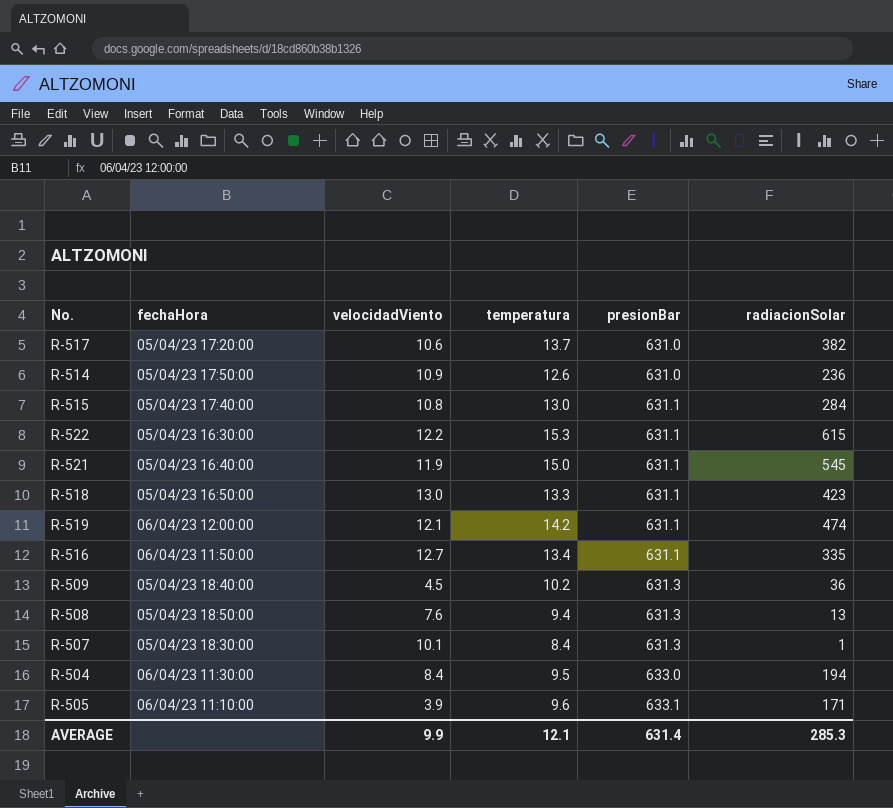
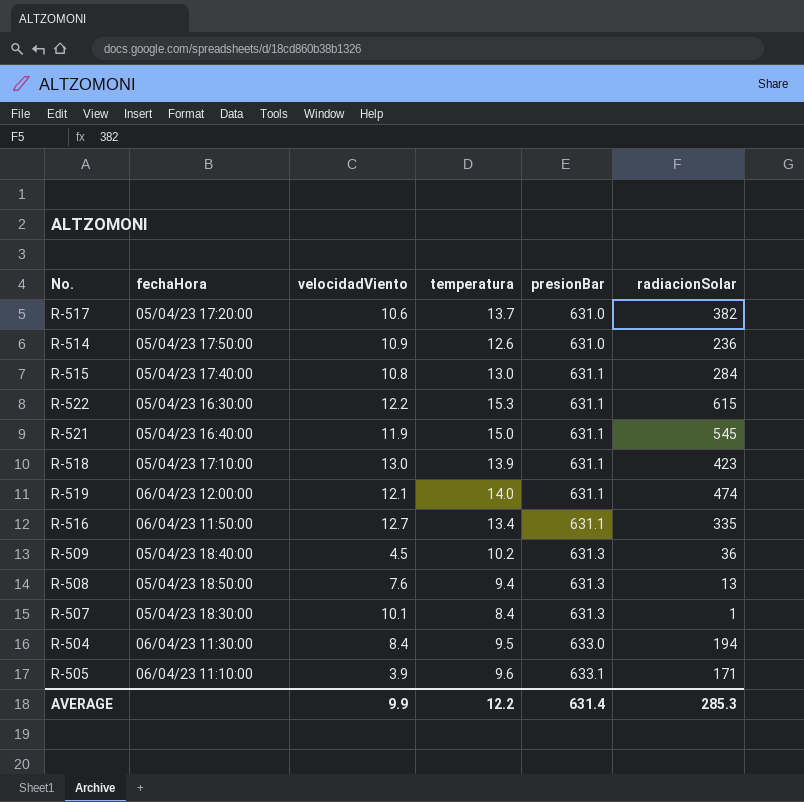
R-518 | fechaHora: 05/04/23 16:50:00 -> 05/04/23 17:10:00
R-518 | temperatura: 13.3 -> 13.9
R-519 | temperatura: 14.2 -> 14.0
AVERAGE | temperatura: 12.1 -> 12.2

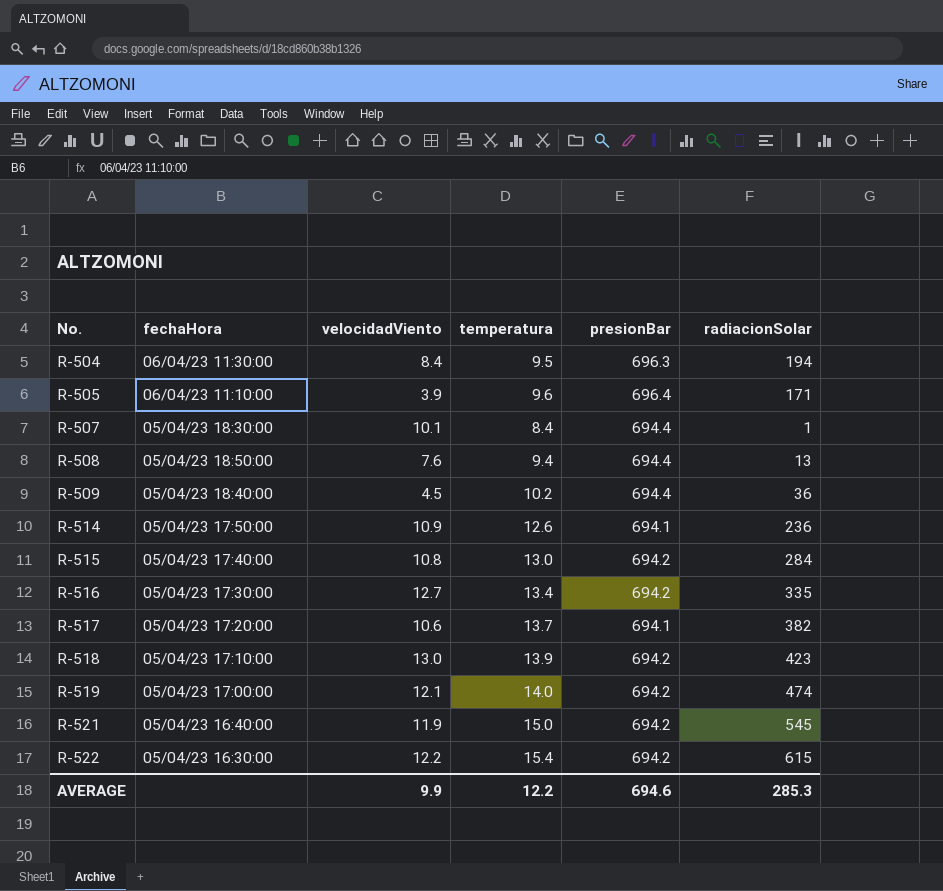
row order: presionBar ascending -> No. ascending
R-504 | presionBar: 633.0 -> 696.3
R-505 | presionBar: 633.1 -> 696.4
R-507 | presionBar: 631.3 -> 694.4
R-508 | presionBar: 631.3 -> 694.4
R-509 | presionBar: 631.3 -> 694.4
R-514 | presionBar: 631.0 -> 694.1
R-515 | presionBar: 631.1 -> 694.2
R-516 | fechaHora: 06/04/23 11:50:00 -> 05/04/23 17:30:00
R-516 | presionBar: 631.1 -> 694.2
R-517 | presionBar: 631.0 -> 694.1
R-518 | presionBar: 631.1 -> 694.2
R-519 | fechaHora: 06/04/23 12:00:00 -> 05/04/23 17:00:00
R-519 | presionBar: 631.1 -> 694.2
R-521 | presionBar: 631.1 -> 694.2
R-522 | temperatura: 15.3 -> 15.4
R-522 | presionBar: 631.1 -> 694.2
AVERAGE | presionBar: 631.4 -> 694.6

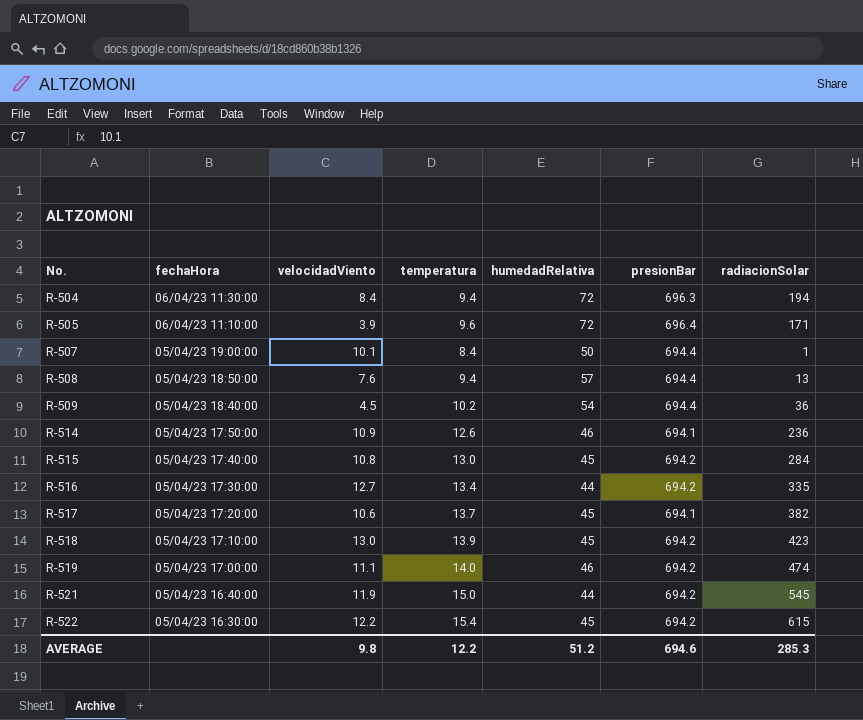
column humedadRelativa | position: none -> 5
R-504 | temperatura: 9.5 -> 9.4
R-507 | fechaHora: 05/04/23 18:30:00 -> 05/04/23 19:00:00
R-519 | velocidadViento: 12.1 -> 11.1
AVERAGE | velocidadViento: 9.9 -> 9.8

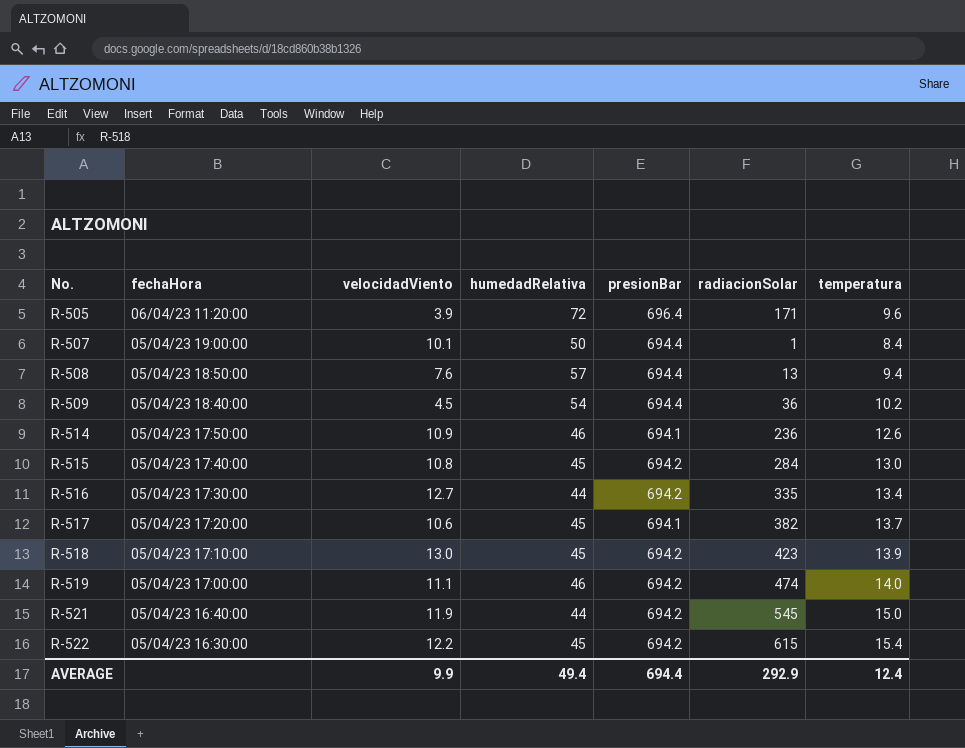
column temperatura | position: 4 -> 7
row R-504: 06/04/23 11:30:00 | 8.4 | 9.4 | 72 | 696.3 | 194 -> none
R-505 | fechaHora: 06/04/23 11:10:00 -> 06/04/23 11:20:00
AVERAGE | velocidadViento: 9.8 -> 9.9
AVERAGE | humedadRelativa: 51.2 -> 49.4
AVERAGE | presionBar: 694.6 -> 694.4
AVERAGE | radiacionSolar: 285.3 -> 292.9
AVERAGE | temperatura: 12.2 -> 12.4

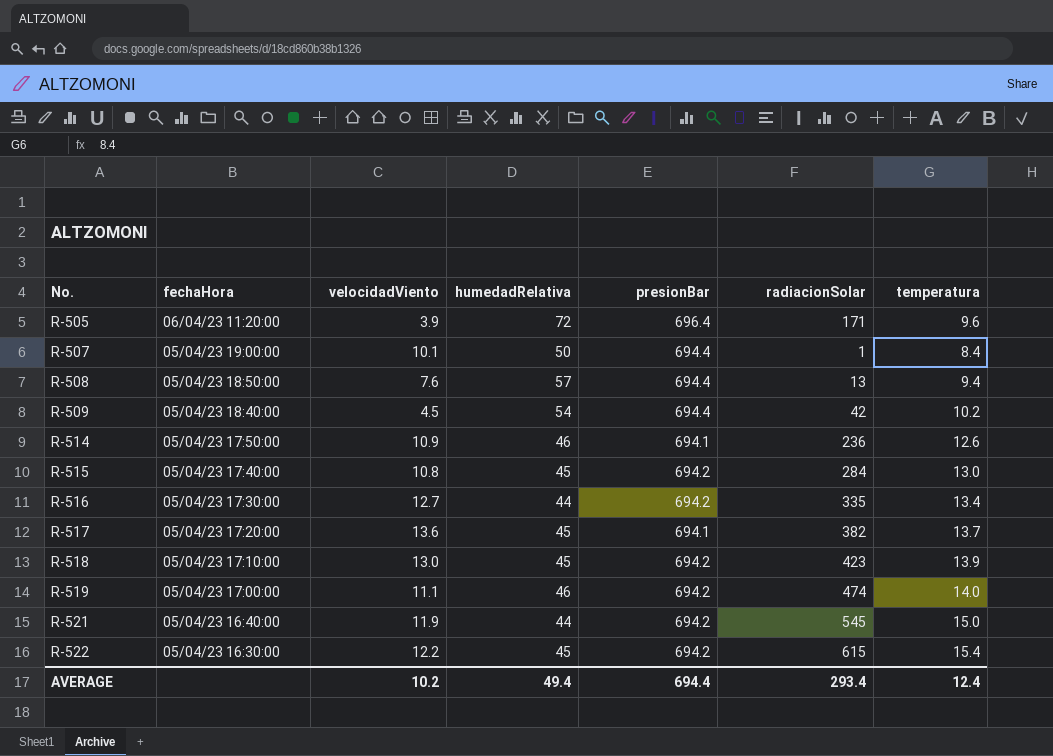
R-509 | radiacionSolar: 36 -> 42
R-517 | velocidadViento: 10.6 -> 13.6
AVERAGE | velocidadViento: 9.9 -> 10.2
AVERAGE | radiacionSolar: 292.9 -> 293.4

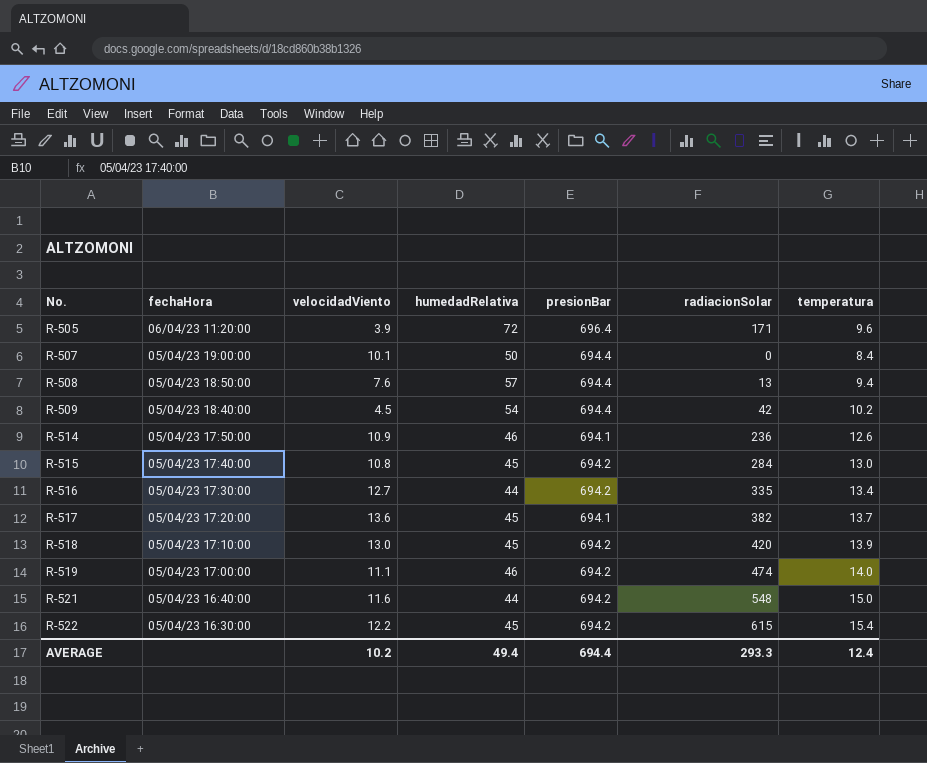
R-507 | radiacionSolar: 1 -> 0
R-518 | radiacionSolar: 423 -> 420
R-521 | velocidadViento: 11.9 -> 11.6
R-521 | radiacionSolar: 545 -> 548
AVERAGE | radiacionSolar: 293.4 -> 293.3

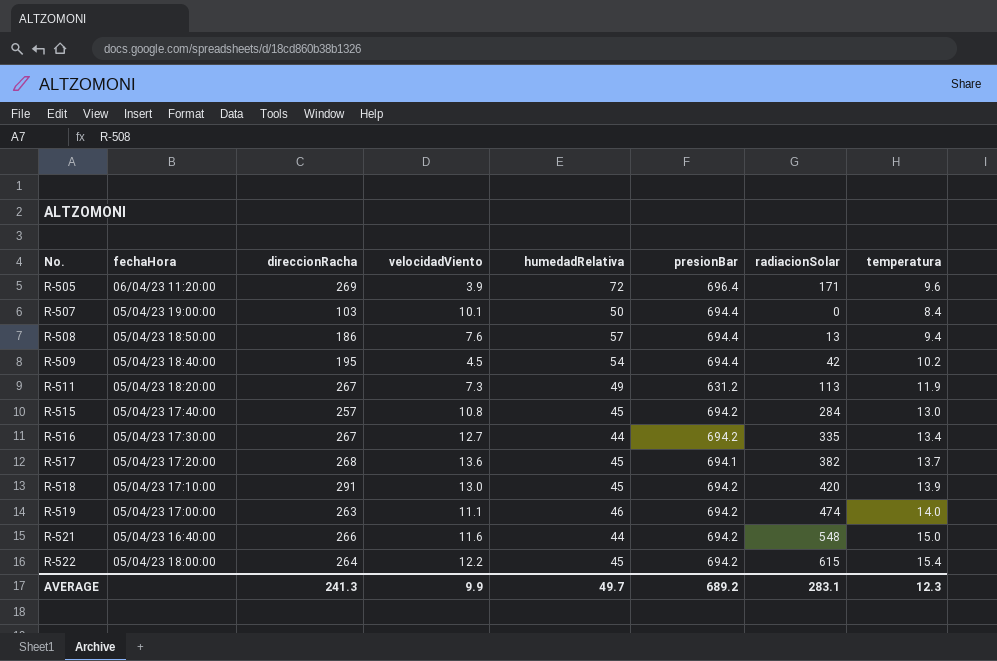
column direccionRacha | position: none -> 3
row R-514: 05/04/23 17:50:00 | 10.9 | 46 | 694.1 | 236 | 12.6 -> none
row R-511: none -> 05/04/23 18:20:00 | 267 | 7.3 | 49 | 631.2 | 113 | 11.9
R-522 | fechaHora: 05/04/23 16:30:00 -> 05/04/23 18:00:00
AVERAGE | velocidadViento: 10.2 -> 9.9
AVERAGE | humedadRelativa: 49.4 -> 49.7
AVERAGE | presionBar: 694.4 -> 689.2
AVERAGE | radiacionSolar: 293.3 -> 283.1
AVERAGE | temperatura: 12.4 -> 12.3

